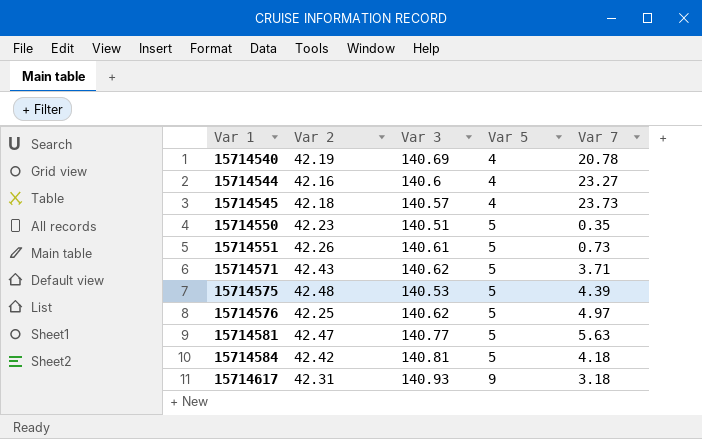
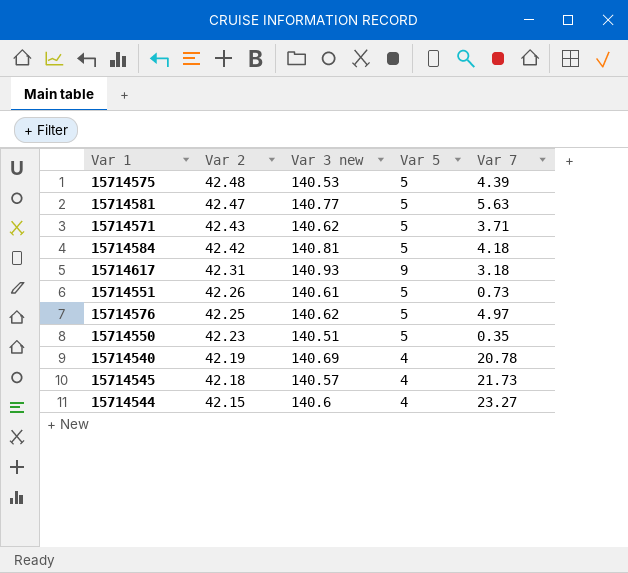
row order: Var 1 ascending -> Var 2 descending
column name: Var 3 -> Var 3 new
15714545 | Var 7: 23.73 -> 21.73
15714544 | Var 2: 42.16 -> 42.15

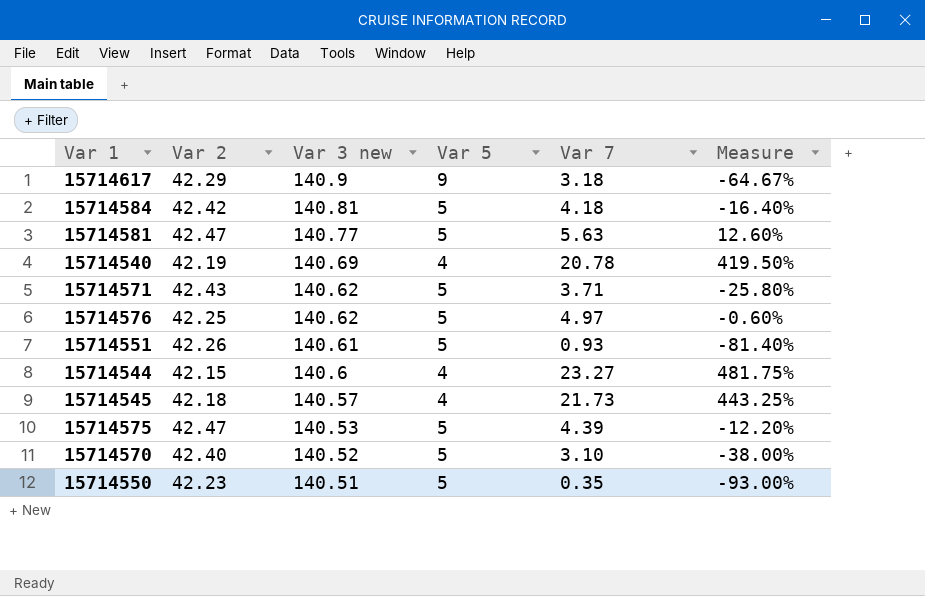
row order: Var 2 descending -> Var 3 new descending
column Measure | formula: none -> ([Var 7] - [Var 5]) / [Var 5]
15714617 | Var 2: 42.31 -> 42.29
15714617 | Var 3 new: 140.93 -> 140.9
15714551 | Var 7: 0.73 -> 0.93
15714575 | Var 2: 42.48 -> 42.47
row 15714570: none -> 42.40 | 140.52 | 5 | 3.10 | -38.00%

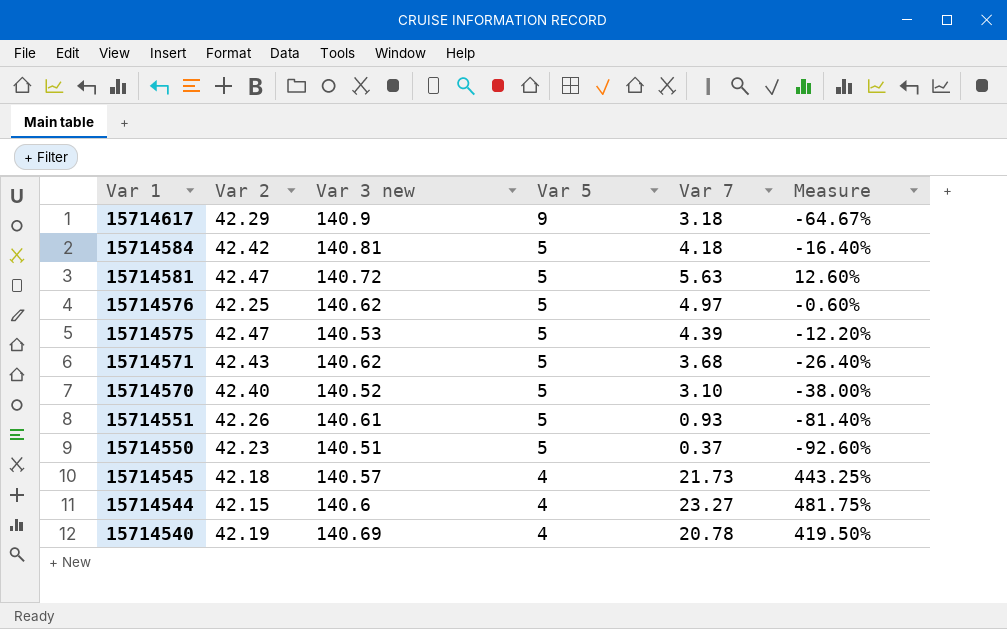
row order: Var 3 new descending -> Var 1 descending
15714581 | Var 3 new: 140.77 -> 140.72
15714571 | Var 7: 3.71 -> 3.68
15714571 | Measure: -25.80% -> -26.40%
15714550 | Var 7: 0.35 -> 0.37
15714550 | Measure: -93.00% -> -92.60%

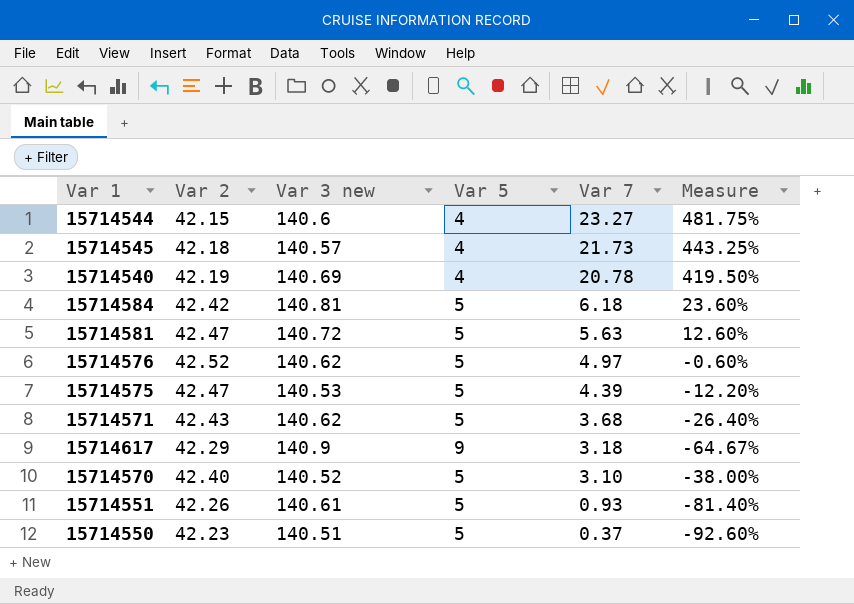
row order: Var 1 descending -> Var 7 descending
15714584 | Var 7: 4.18 -> 6.18
15714584 | Measure: -16.40% -> 23.60%
15714576 | Var 2: 42.25 -> 42.52

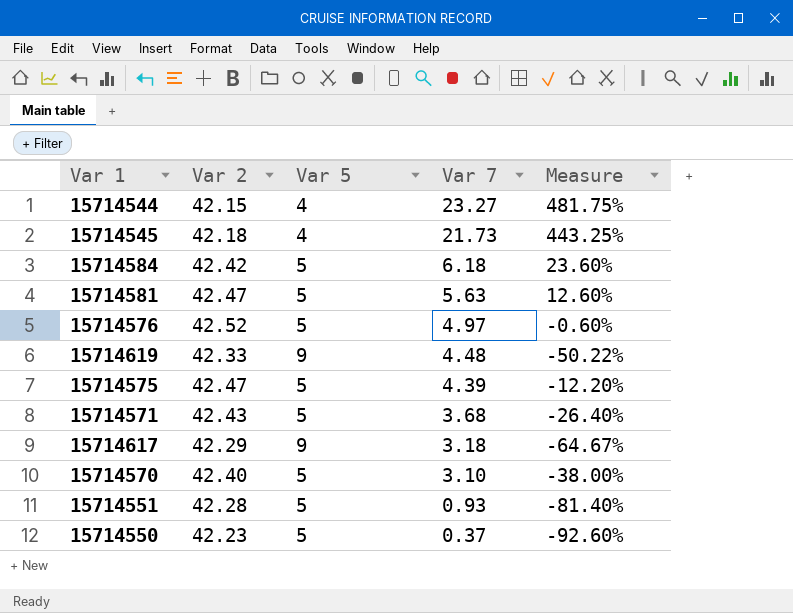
column Var 3 new | position: 3 -> none
row 15714540: 42.19 | 140.69 | 4 | 20.78 | 419.50% -> none
row 15714619: none -> 42.33 | 9 | 4.48 | -50.22%
15714551 | Var 2: 42.26 -> 42.28

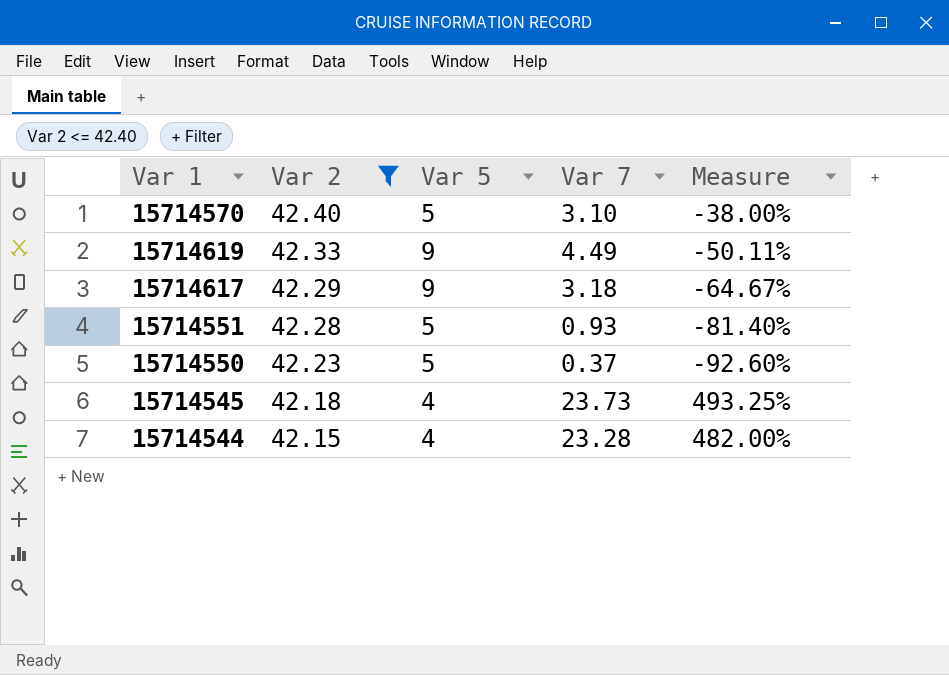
filter: none -> Var 2 <= 42.40
row order: Var 7 descending -> Var 2 descending
15714619 | Var 7: 4.48 -> 4.49
15714619 | Measure: -50.22% -> -50.11%
15714545 | Var 7: 21.73 -> 23.73
15714545 | Measure: 443.25% -> 493.25%
15714544 | Var 7: 23.27 -> 23.28
15714544 | Measure: 481.75% -> 482.00%

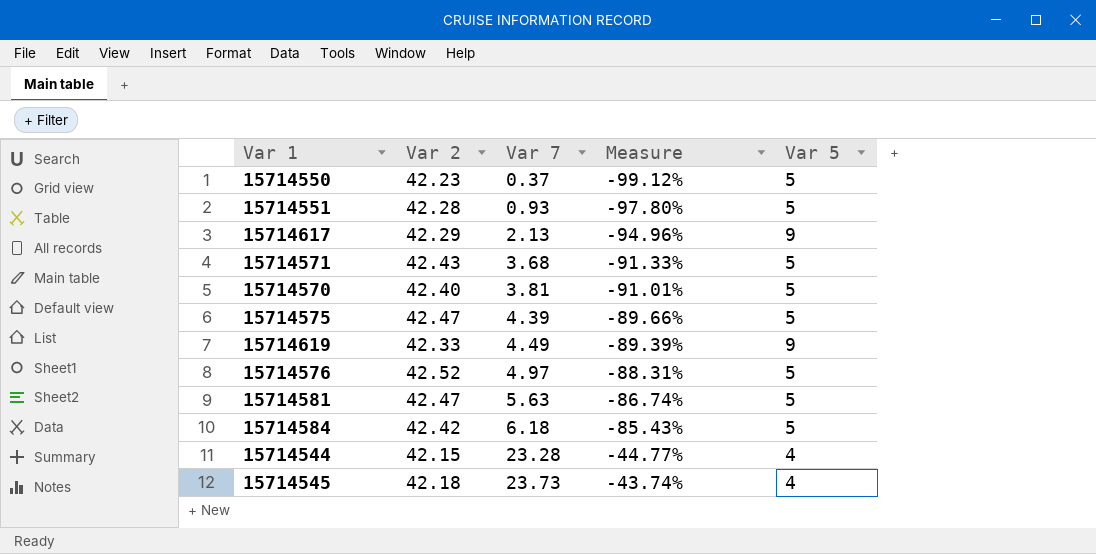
filter: Var 2 <= 42.40 -> none
row order: Var 2 descending -> Var 7 ascending
column Measure | formula: ([Var 7] - [Var 5]) / [Var 5] -> ([Var 7] - [Var 2]) / [Var 2]
column Var 5 | position: 3 -> 5
15714617 | Var 7: 3.18 -> 2.13
15714570 | Var 7: 3.10 -> 3.81

